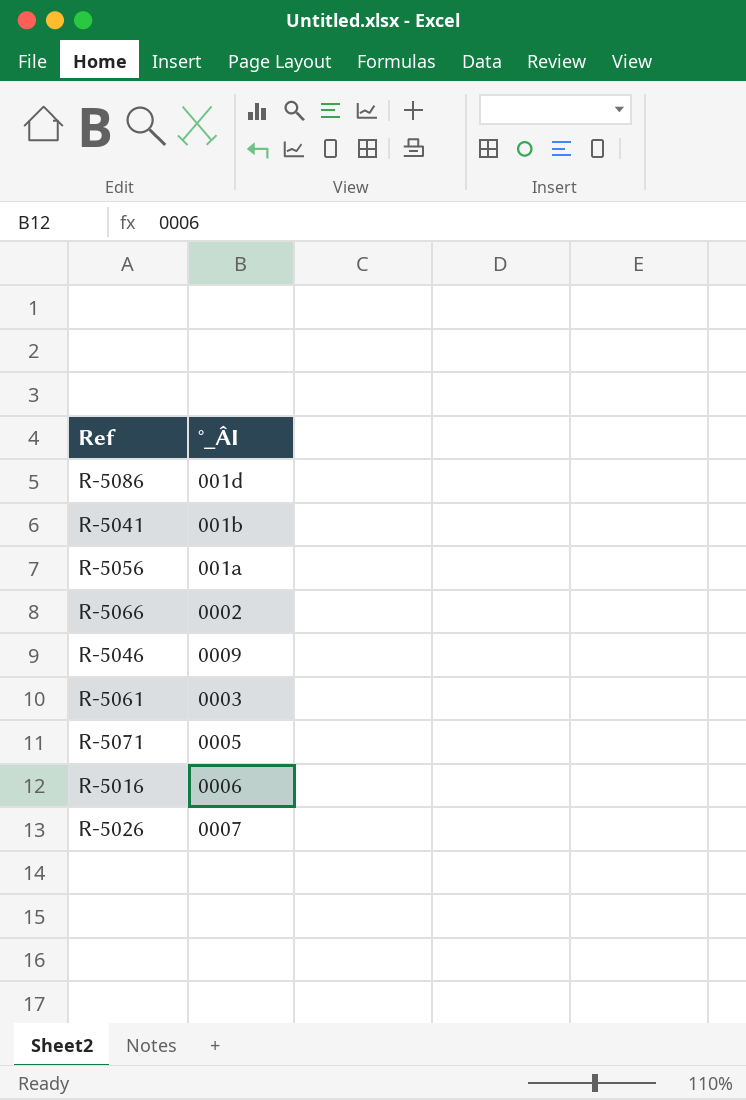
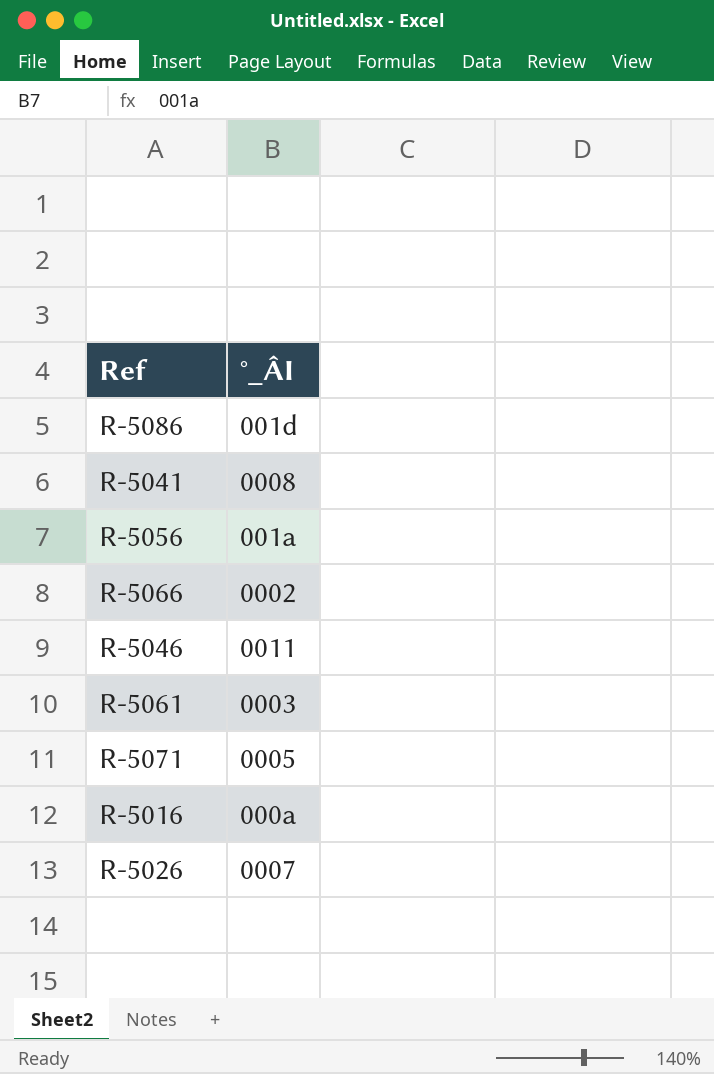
R-5041 | °_ÂI: 001b -> 0008
R-5046 | °_ÂI: 0009 -> 0011
R-5016 | °_ÂI: 0006 -> 000a

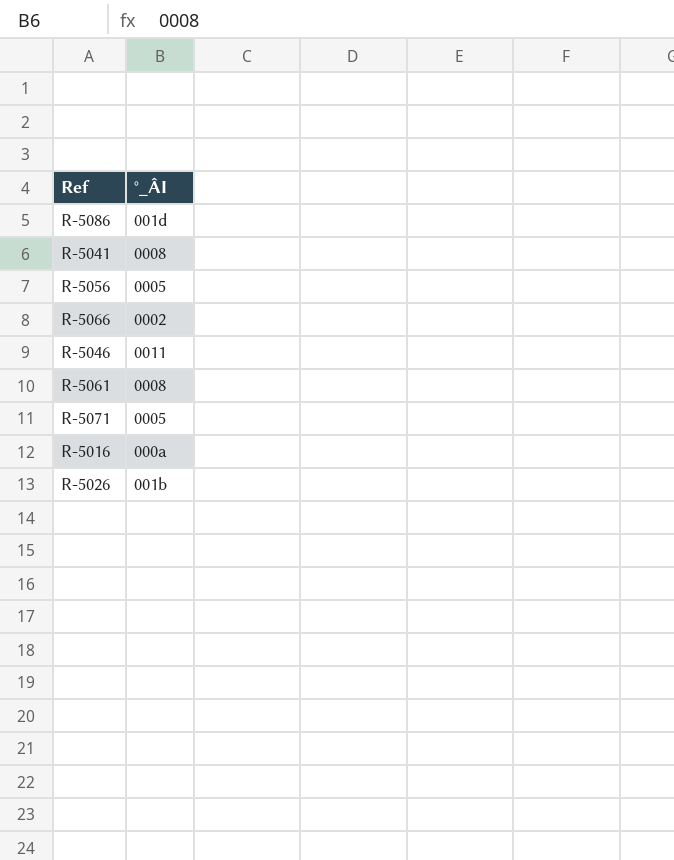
R-5056 | °_ÂI: 001a -> 0005
R-5061 | °_ÂI: 0003 -> 0008
R-5026 | °_ÂI: 0007 -> 001b

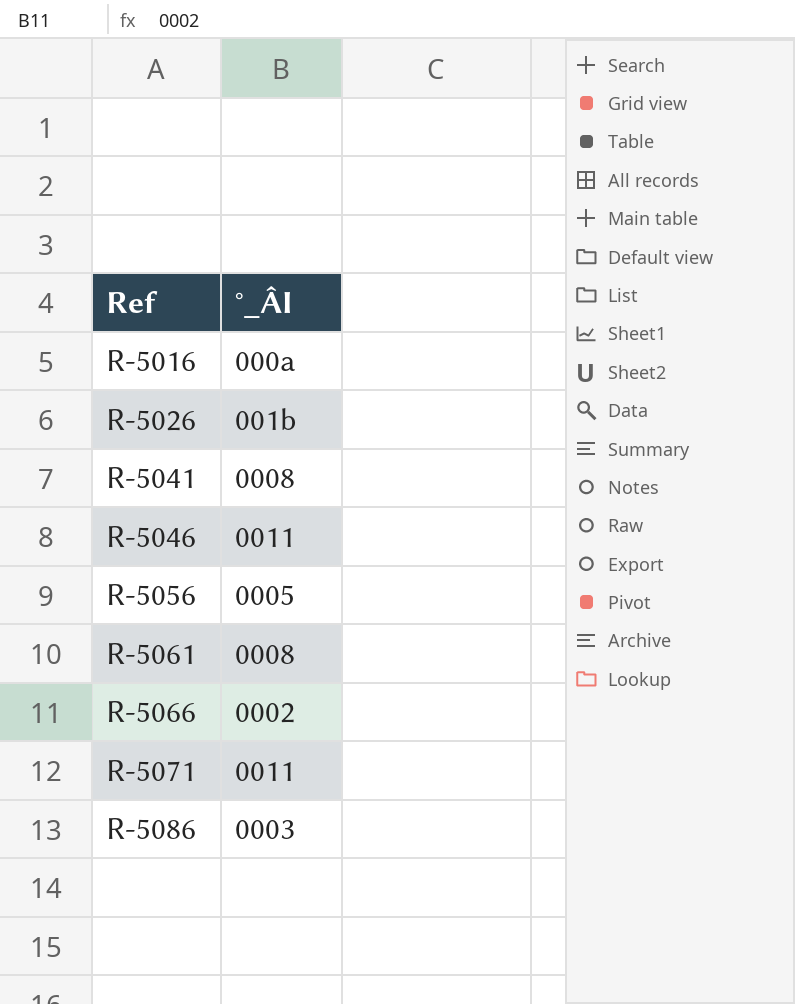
row order: none -> Ref ascending
R-5071 | °_ÂI: 0005 -> 0011
R-5086 | °_ÂI: 001d -> 0003

